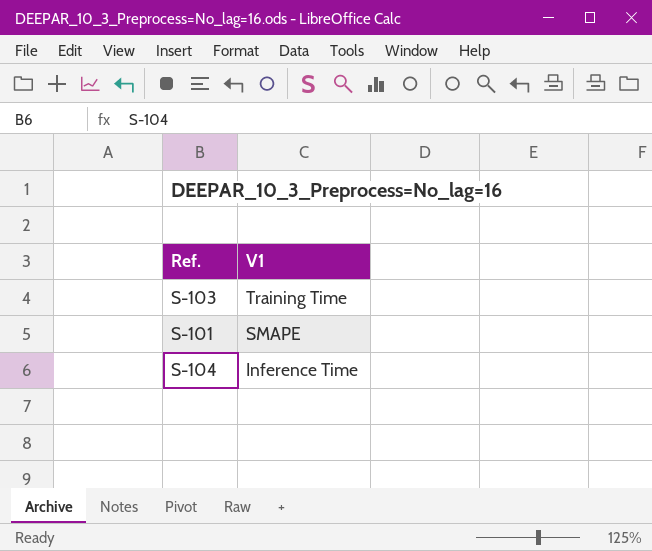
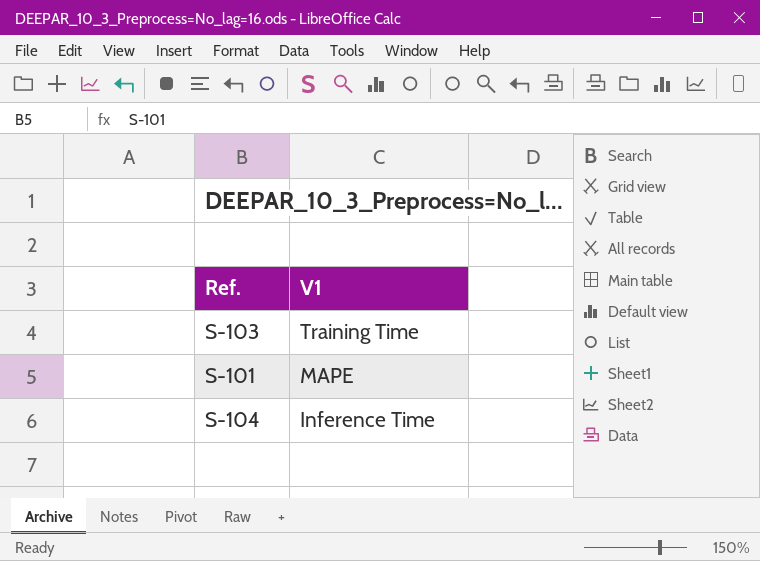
S-101 | V1: SMAPE -> MAPE

